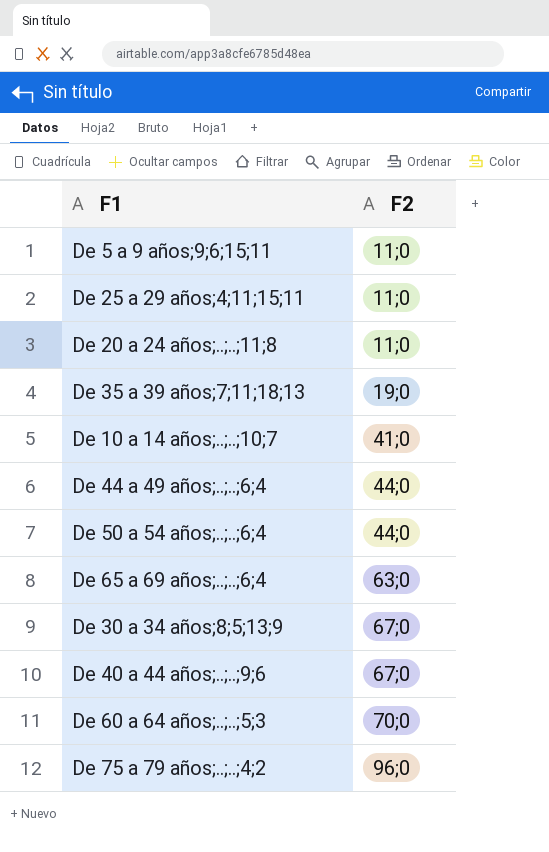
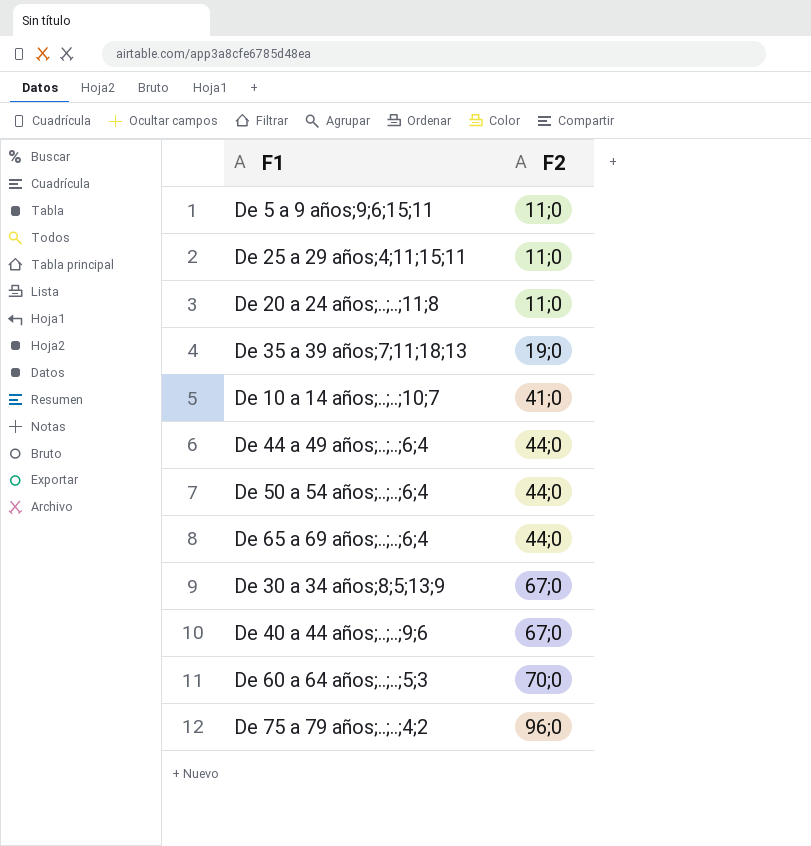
De 65 a 69 años;..;..;6;4 | F2: 63;0 -> 44;0

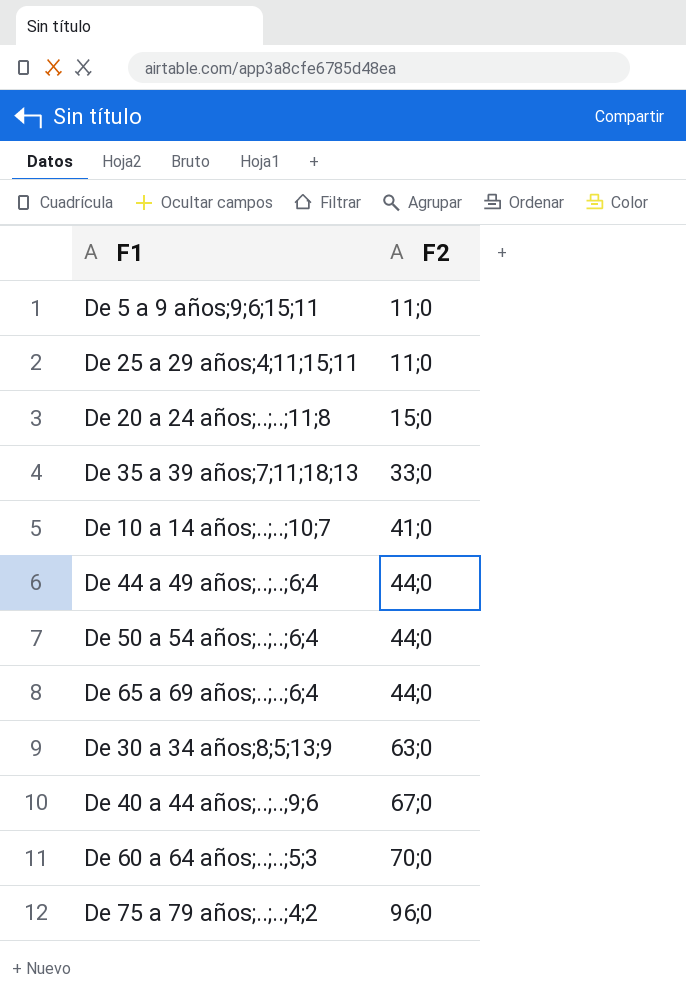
De 20 a 24 años;..;..;11;8 | F2: 11;0 -> 15;0
De 35 a 39 años;7;11;18;13 | F2: 19;0 -> 33;0
De 30 a 34 años;8;5;13;9 | F2: 67;0 -> 63;0

